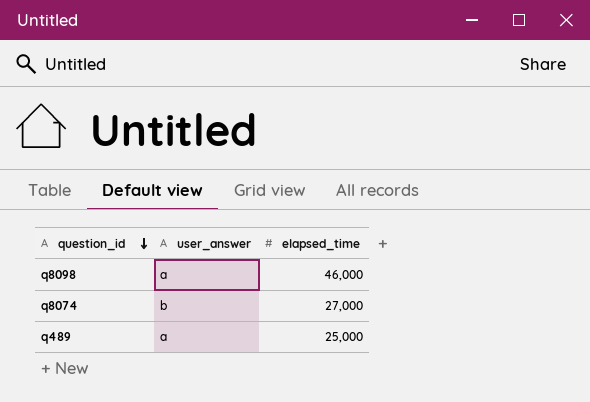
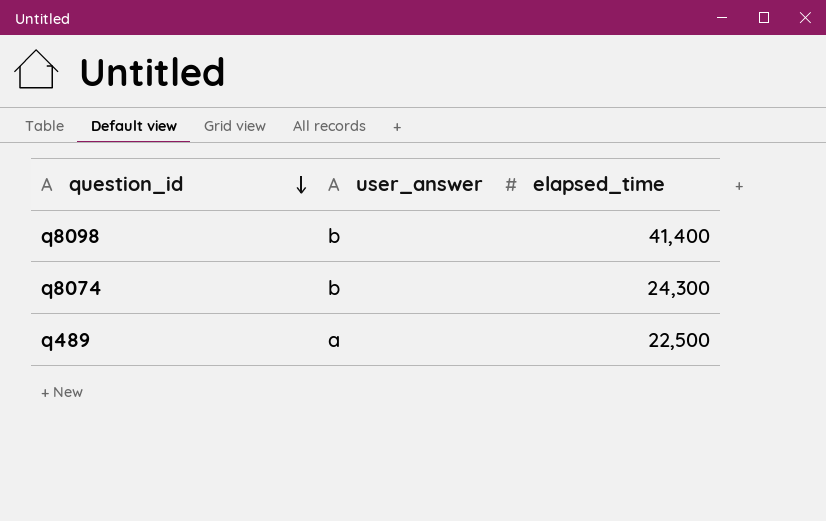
q8098 | user_answer: a -> b
q8098 | elapsed_time: 46,000 -> 41,400
q8074 | elapsed_time: 27,000 -> 24,300
q489 | elapsed_time: 25,000 -> 22,500

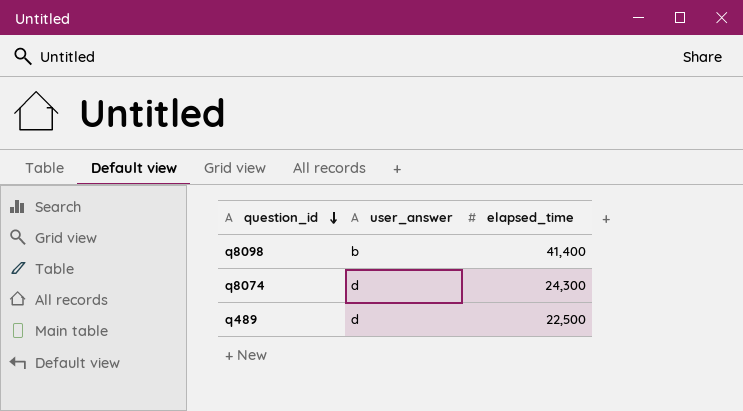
q8074 | user_answer: b -> d
q489 | user_answer: a -> d

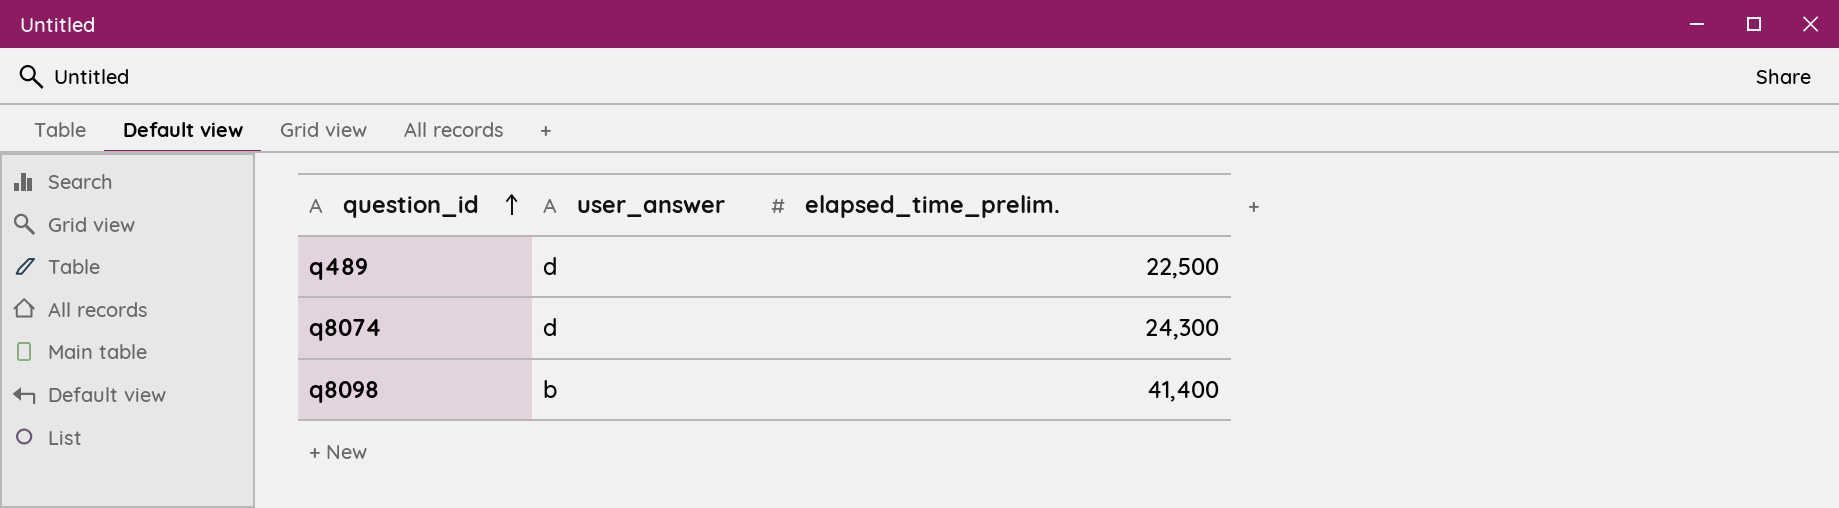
row order: question_id descending -> question_id ascending
column name: elapsed_time -> elapsed_time_prelim.

